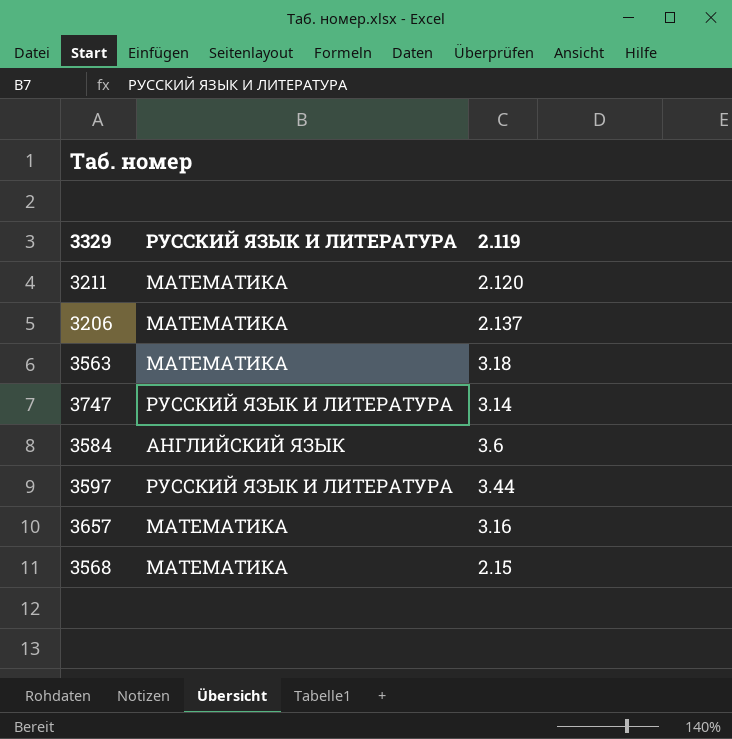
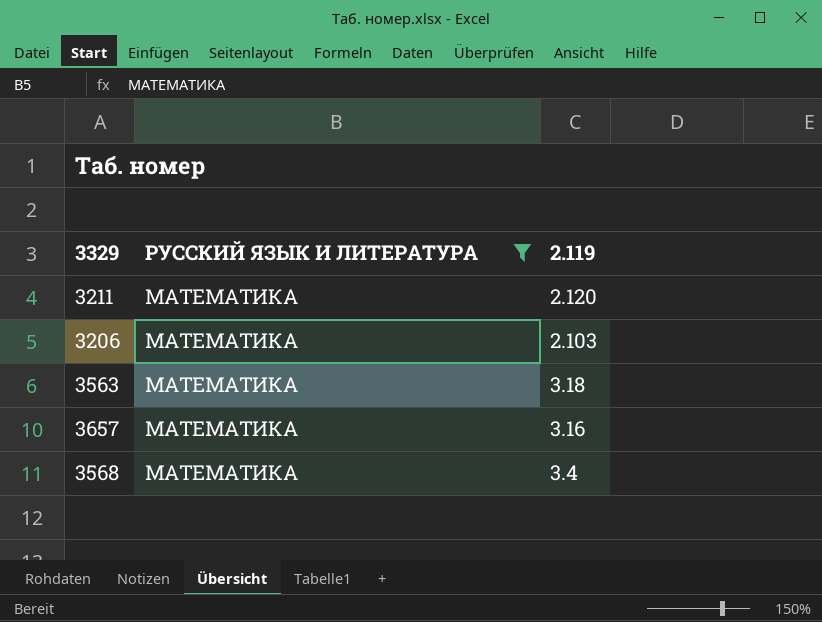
filter: none -> РУССКИЙ ЯЗЫК И ЛИТЕРАТУРА = МАТЕМАТИКА
3206 | 2.119: 2.137 -> 2.103
3568 | 2.119: 2.15 -> 3.4

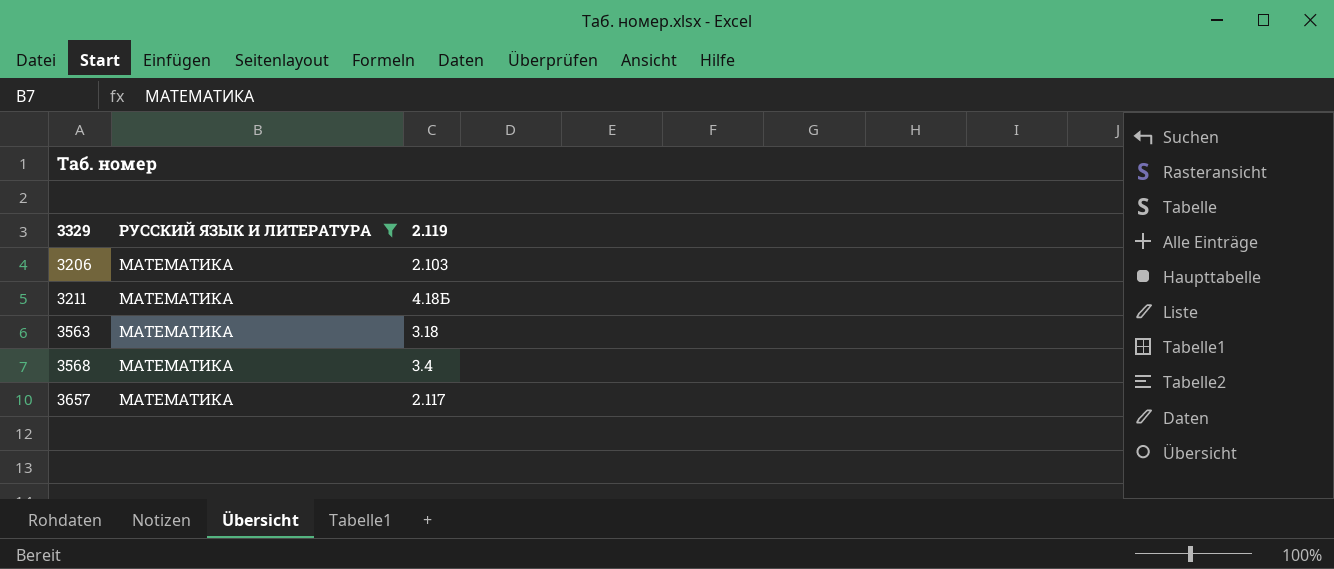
row order: none -> 3329 ascending
3211 | 2.119: 2.120 -> 4.18Б
3657 | 2.119: 3.16 -> 2.117

